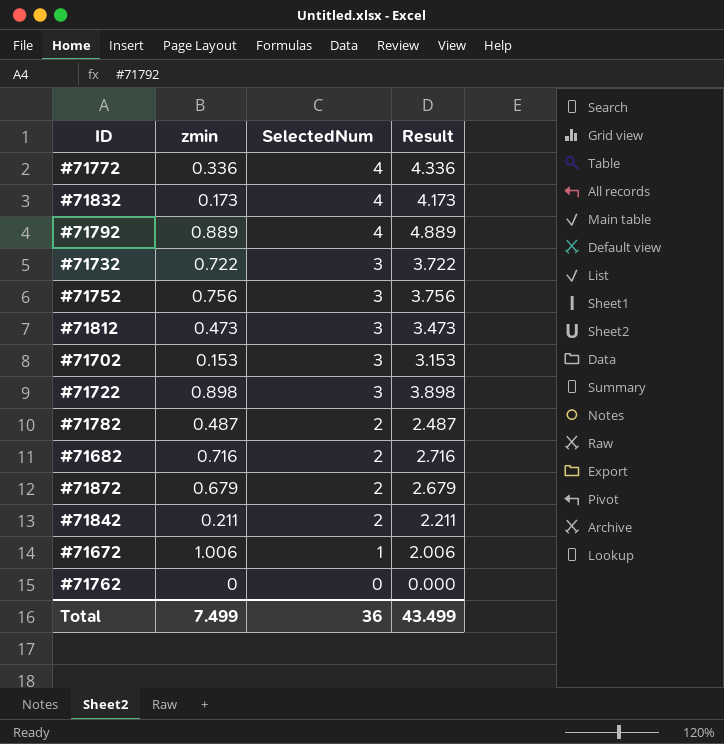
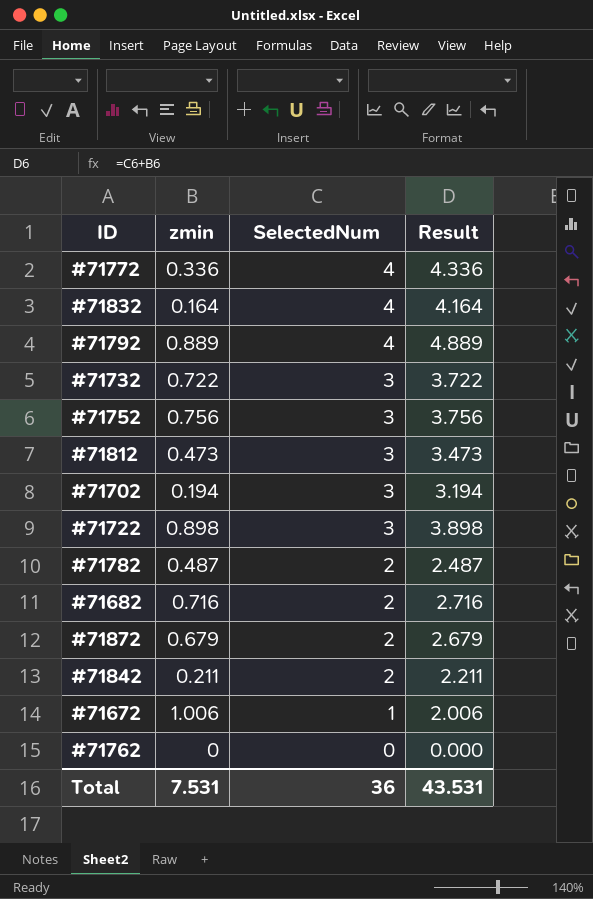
#71832 | zmin: 0.173 -> 0.164
#71832 | Result: 4.173 -> 4.164
#71702 | zmin: 0.153 -> 0.194
#71702 | Result: 3.153 -> 3.194
Total | zmin: 7.499 -> 7.531
Total | Result: 43.499 -> 43.531

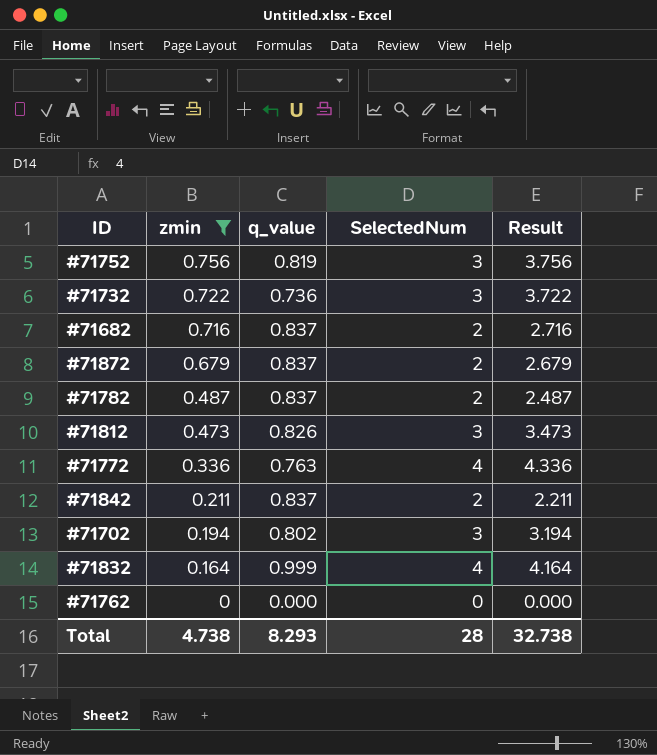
filter: none -> zmin <= 0.756
row order: SelectedNum descending -> zmin descending
column q_value | position: none -> 3
Total | zmin: 7.531 -> 4.738
Total | SelectedNum: 36 -> 28
Total | Result: 43.531 -> 32.738

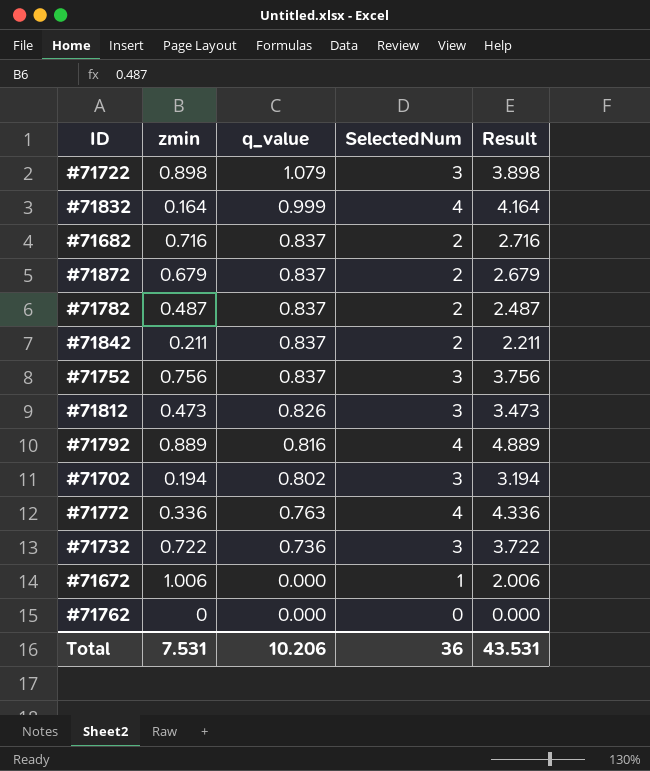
filter: zmin <= 0.756 -> none
row order: zmin descending -> q_value descending
#71752 | q_value: 0.819 -> 0.837
Total | zmin: 4.738 -> 7.531
Total | q_value: 8.293 -> 10.206
Total | SelectedNum: 28 -> 36
Total | Result: 32.738 -> 43.531

